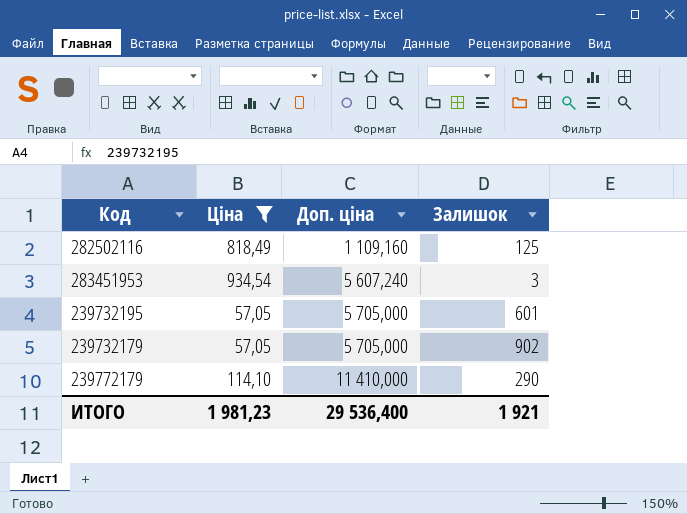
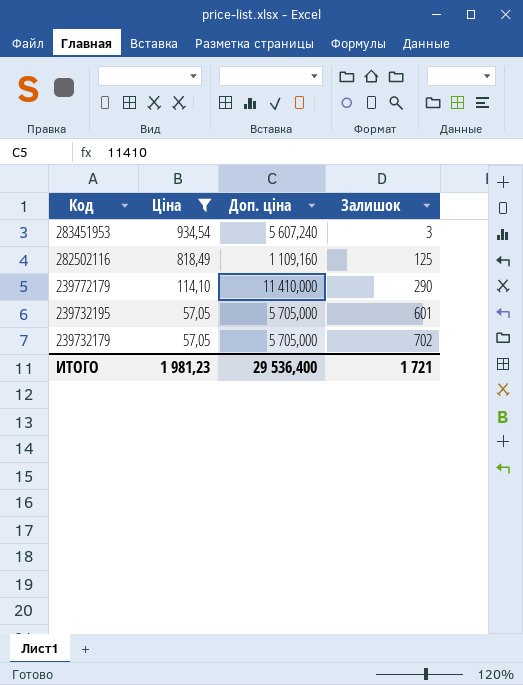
row order: Доп. ціна ascending -> Код descending
239732179 | Залишок: 902 -> 702
ИТОГО | Залишок: 1 921 -> 1 721

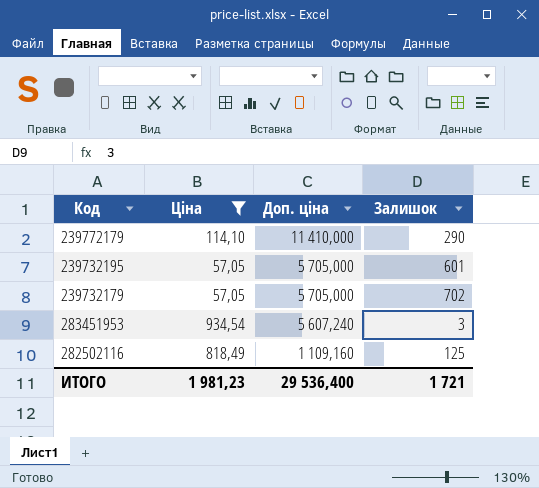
row order: Код descending -> Доп. ціна descending

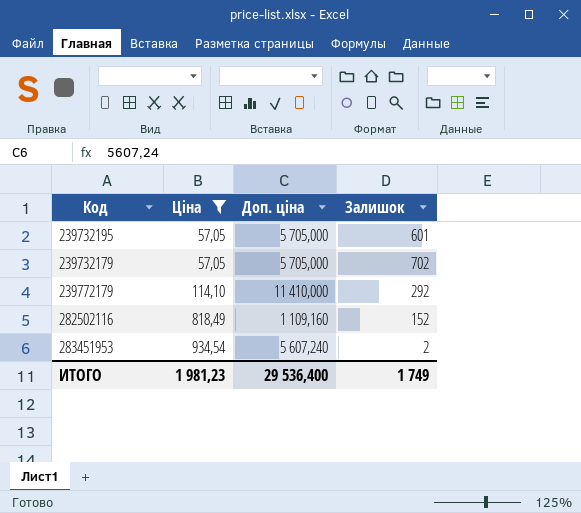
row order: Доп. ціна descending -> Ціна ascending
239772179 | Залишок: 290 -> 292
282502116 | Залишок: 125 -> 152
283451953 | Залишок: 3 -> 2
ИТОГО | Залишок: 1 721 -> 1 749

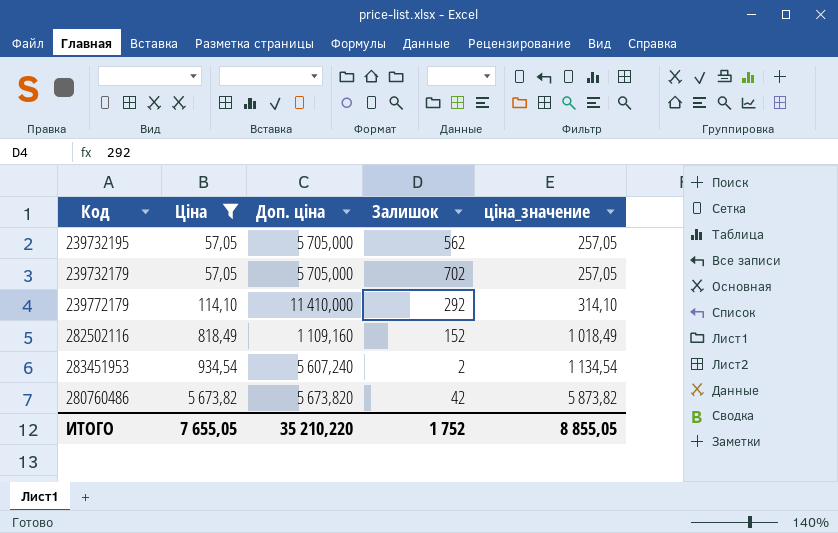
column ціна_значение | formula: none -> [Ціна] + 200
239732195 | Залишок: 601 -> 562
row 280760486: none -> 5 673,82 | 5 673,820 | 42 | 5 873,82
ИТОГО | Ціна: 1 981,23 -> 7 655,05
ИТОГО | Доп. ціна: 29 536,400 -> 35 210,220
ИТОГО | Залишок: 1 749 -> 1 752

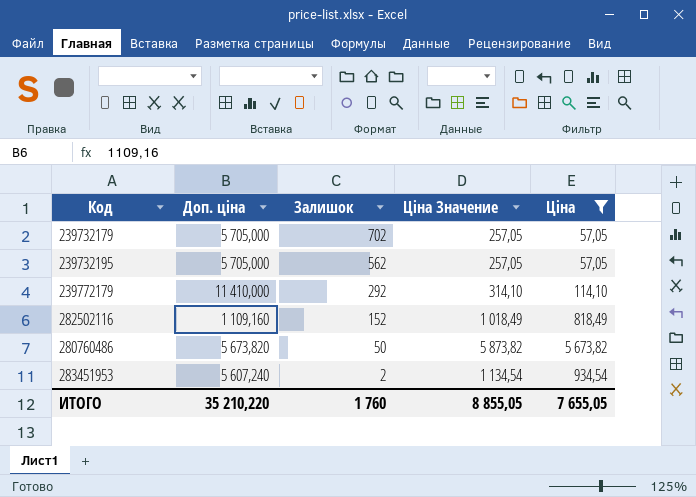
row order: Ціна ascending -> Залишок descending
column name: ціна_значение -> Ціна Значение
column Ціна | position: 2 -> 5
280760486 | Залишок: 42 -> 50
ИТОГО | Залишок: 1 752 -> 1 760

